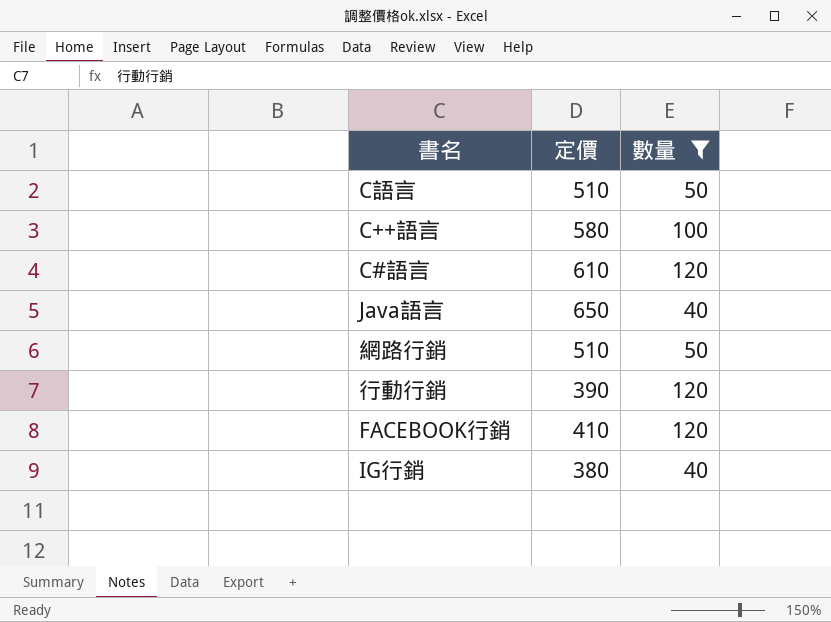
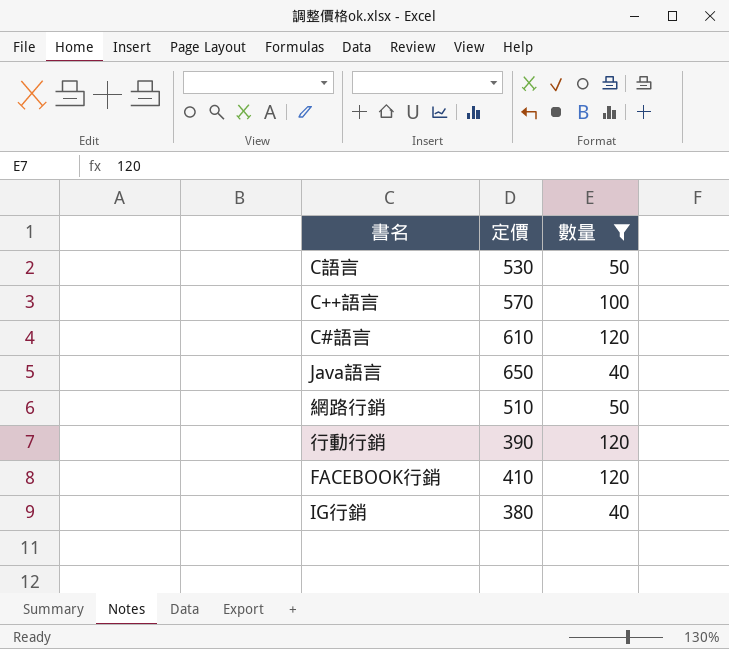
C語言 | 定價: 510 -> 530
C++語言 | 定價: 580 -> 570

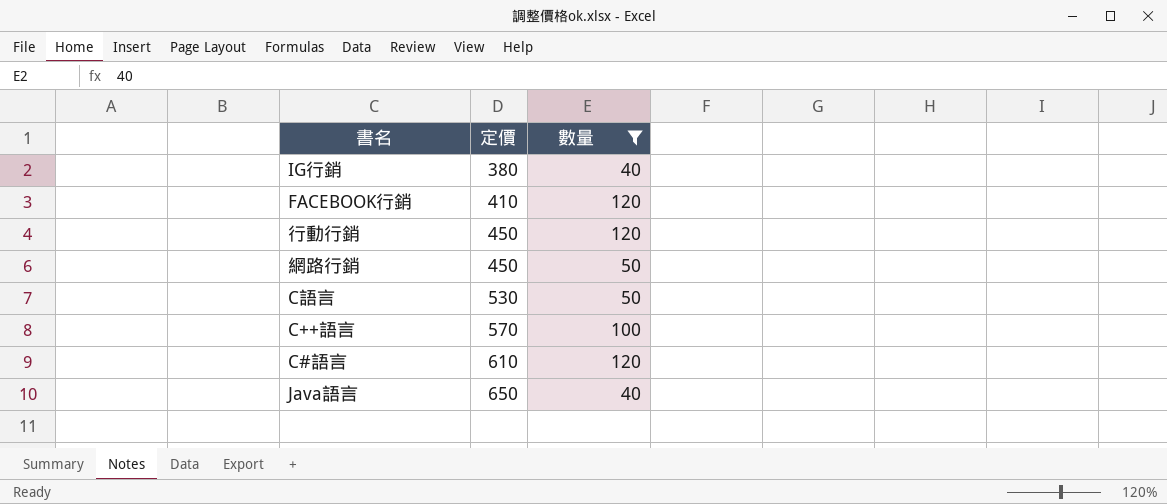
row order: none -> 定價 ascending
行動行銷 | 定價: 390 -> 450
網路行銷 | 定價: 510 -> 450

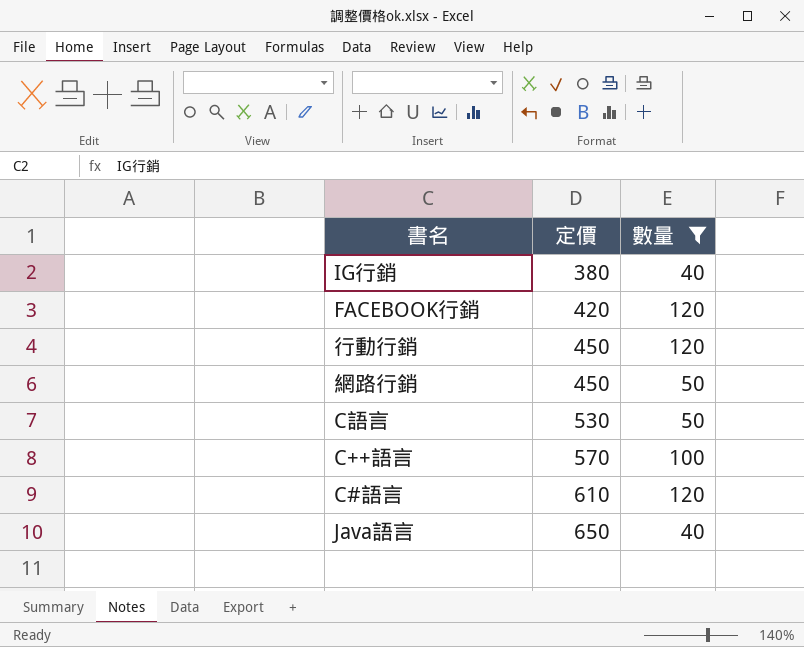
FACEBOOK行銷 | 定價: 410 -> 420

